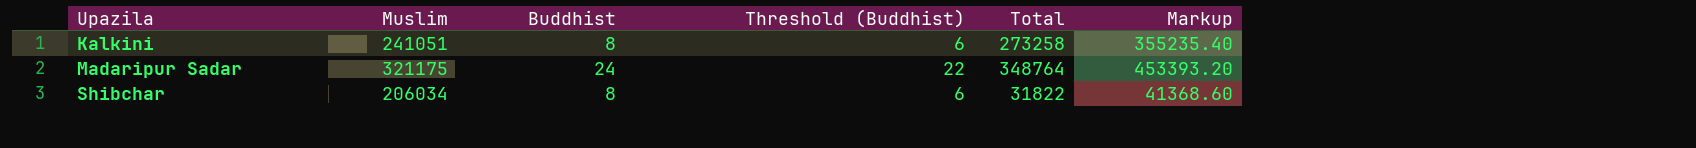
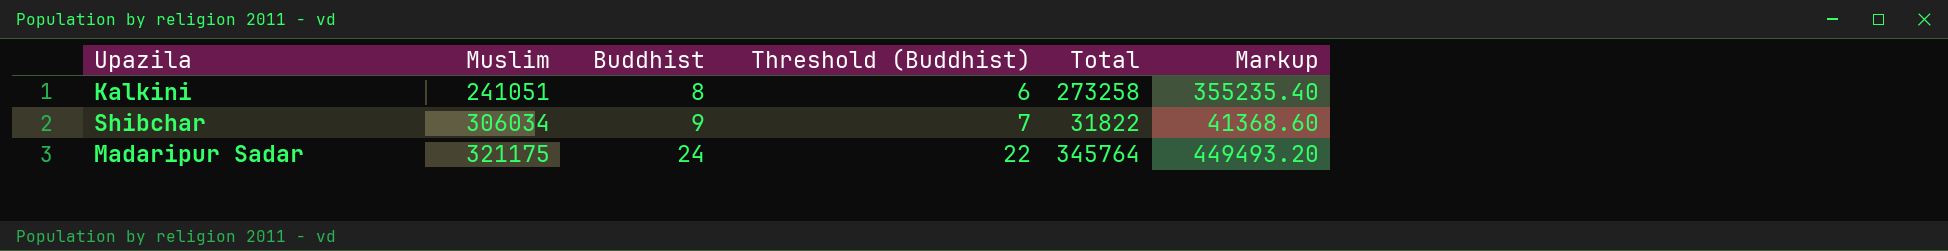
row order: Upazila ascending -> Muslim ascending
Shibchar | Muslim: 206034 -> 306034
Shibchar | Buddhist: 8 -> 9
Shibchar | Threshold (Buddhist): 6 -> 7
Madaripur Sadar | Total: 348764 -> 345764
Madaripur Sadar | Markup: 453393.20 -> 449493.20

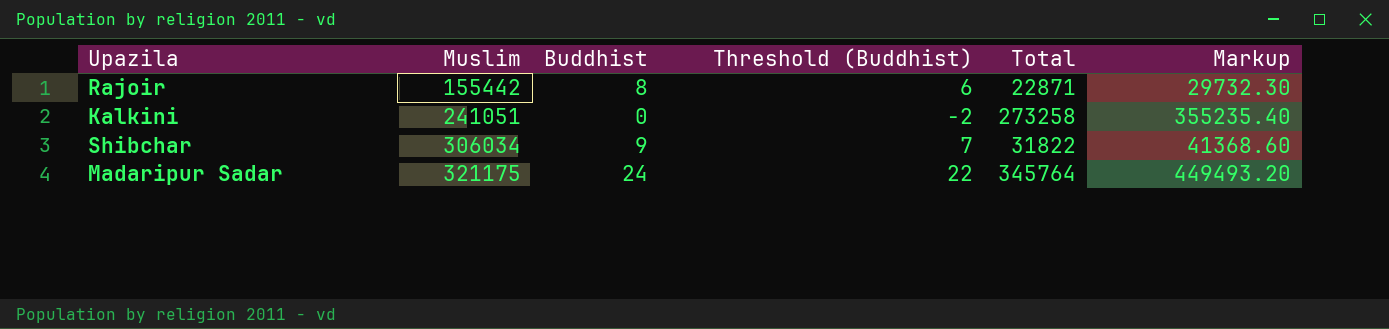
row Rajoir: none -> 155442 | 8 | 6 | 22871 | 29732.30
Kalkini | Buddhist: 8 -> 0
Kalkini | Threshold (Buddhist): 6 -> -2

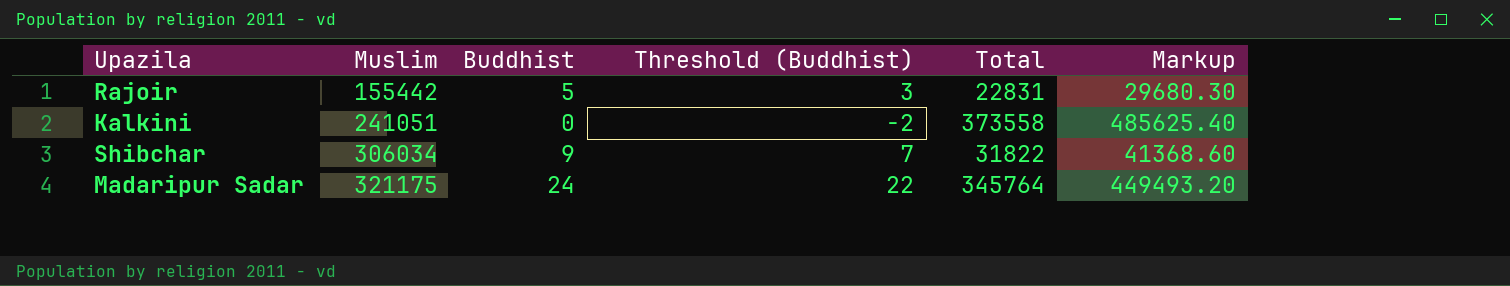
Rajoir | Buddhist: 8 -> 5
Rajoir | Threshold (Buddhist): 6 -> 3
Rajoir | Total: 22871 -> 22831
Rajoir | Markup: 29732.30 -> 29680.30
Kalkini | Total: 273258 -> 373558
Kalkini | Markup: 355235.40 -> 485625.40

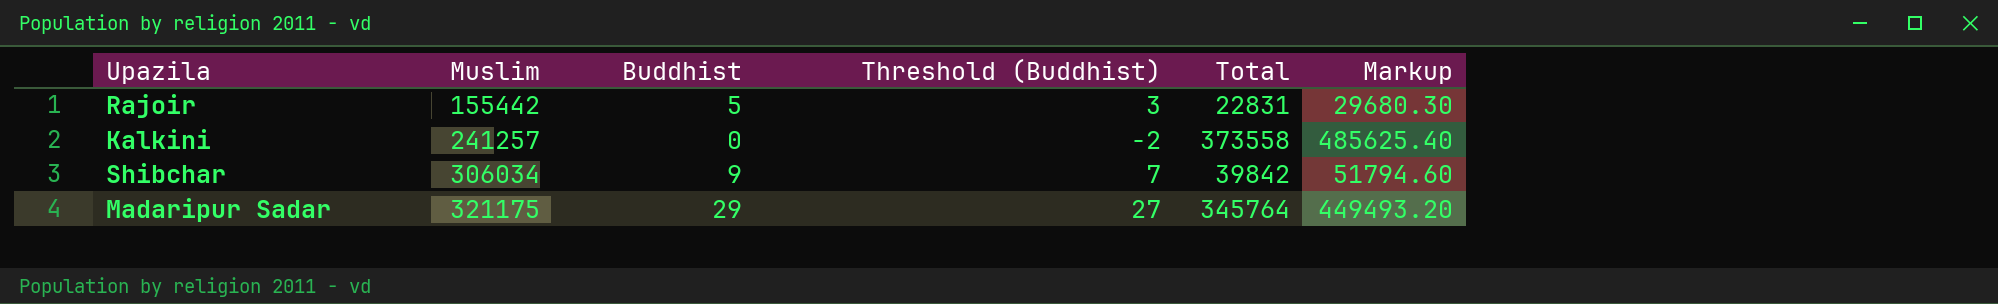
Kalkini | Muslim: 241051 -> 241257
Shibchar | Total: 31822 -> 39842
Shibchar | Markup: 41368.60 -> 51794.60
Madaripur Sadar | Buddhist: 24 -> 29
Madaripur Sadar | Threshold (Buddhist): 22 -> 27

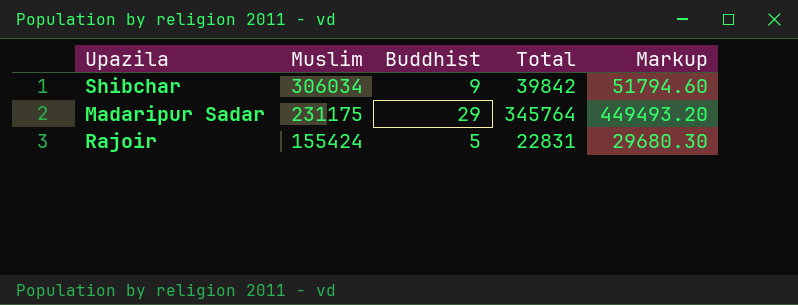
row order: Muslim ascending -> Muslim descending
column Threshold (Buddhist) | formula: [Buddhist] - 2 -> none
row Kalkini: 241257 | 0 | -2 | 373558 | 485625.40 -> none
Madaripur Sadar | Muslim: 321175 -> 231175
Rajoir | Muslim: 155442 -> 155424

